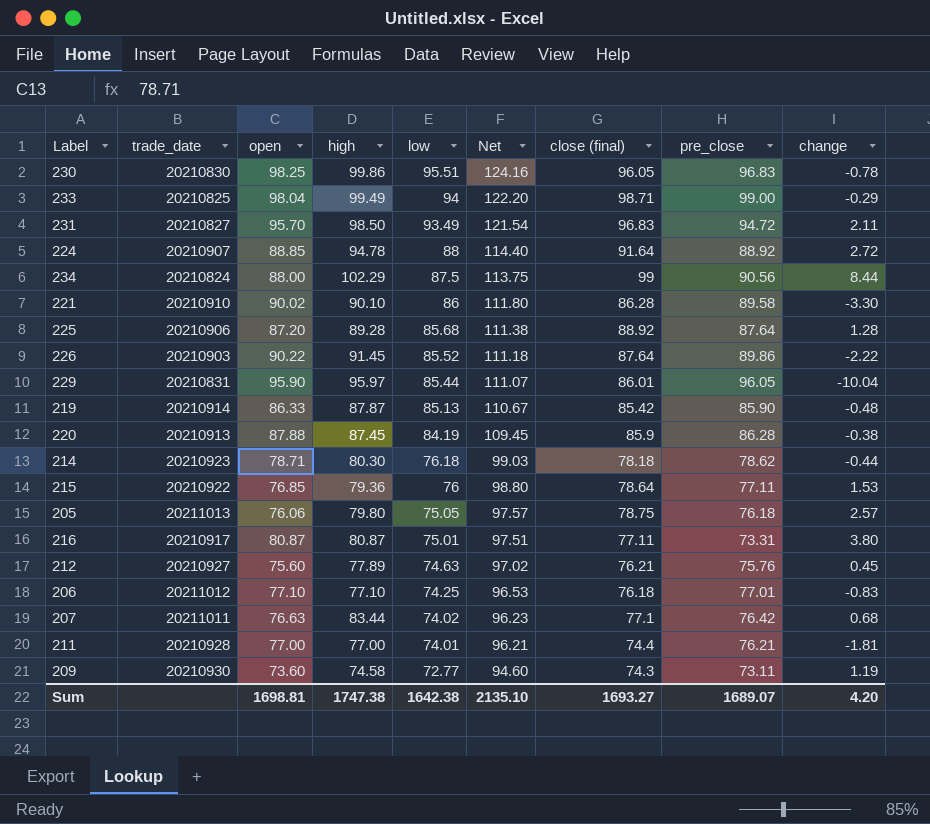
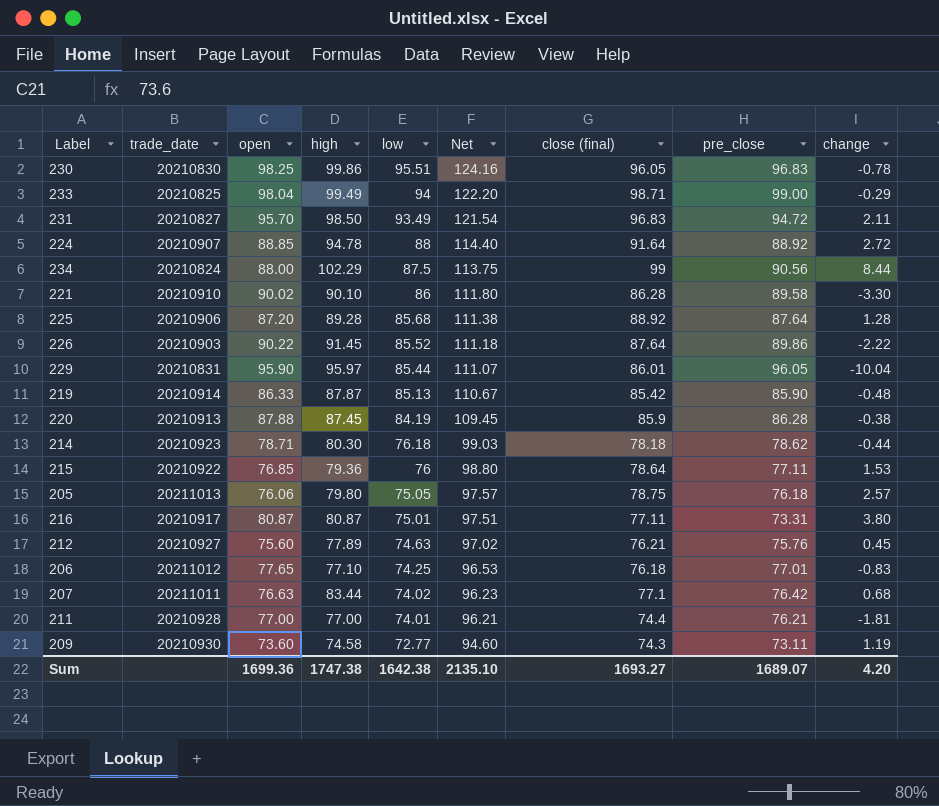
206 | open: 77.10 -> 77.65
Sum | open: 1698.81 -> 1699.36

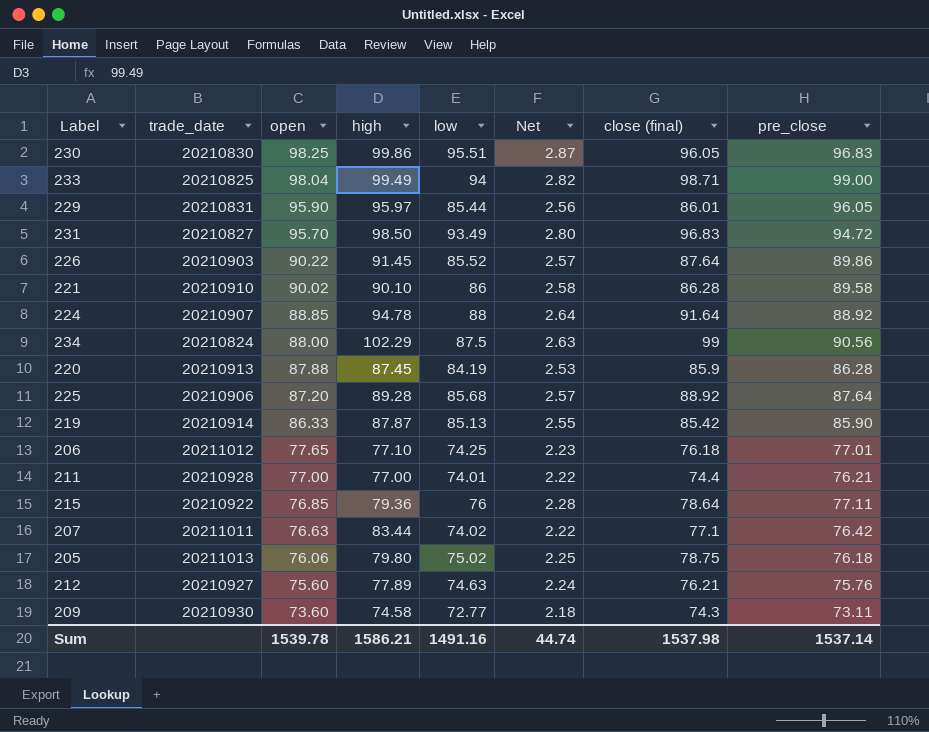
row order: low descending -> open descending
column change | formula: [close (final)] - [pre_close] -> none
column Net | formula: [low] * 1.3 -> [low] * 0.03
row 214: 20210923 | 78.71 | 80.30 | 76.18 | 99.03 | 78.18 | 78.62 | -0.44 -> none
row 216: 20210917 | 80.87 | 80.87 | 75.01 | 97.51 | 77.11 | 73.31 | 3.80 -> none
205 | low: 75.05 -> 75.02
Sum | open: 1699.36 -> 1539.78
Sum | high: 1747.38 -> 1586.21
Sum | low: 1642.38 -> 1491.16
Sum | Net: 2135.10 -> 44.74
Sum | close (final): 1693.27 -> 1537.98
Sum | pre_close: 1689.07 -> 1537.14

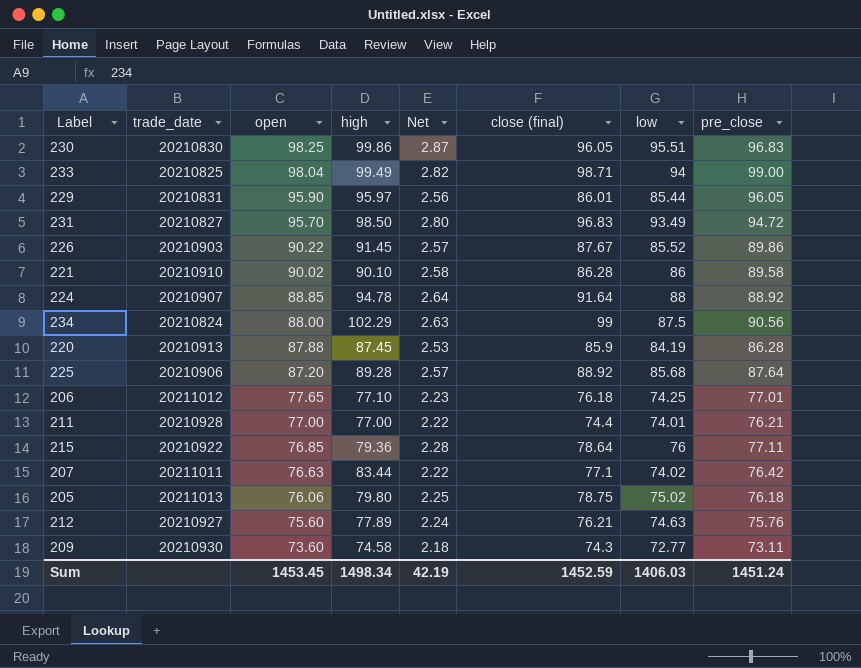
column low | position: 5 -> 7
row 219: 20210914 | 86.33 | 87.87 | 85.13 | 2.55 | 85.42 | 85.90 -> none
226 | close (final): 87.64 -> 87.67
Sum | open: 1539.78 -> 1453.45
Sum | high: 1586.21 -> 1498.34
Sum | Net: 44.74 -> 42.19
Sum | close (final): 1537.98 -> 1452.59
Sum | low: 1491.16 -> 1406.03
Sum | pre_close: 1537.14 -> 1451.24

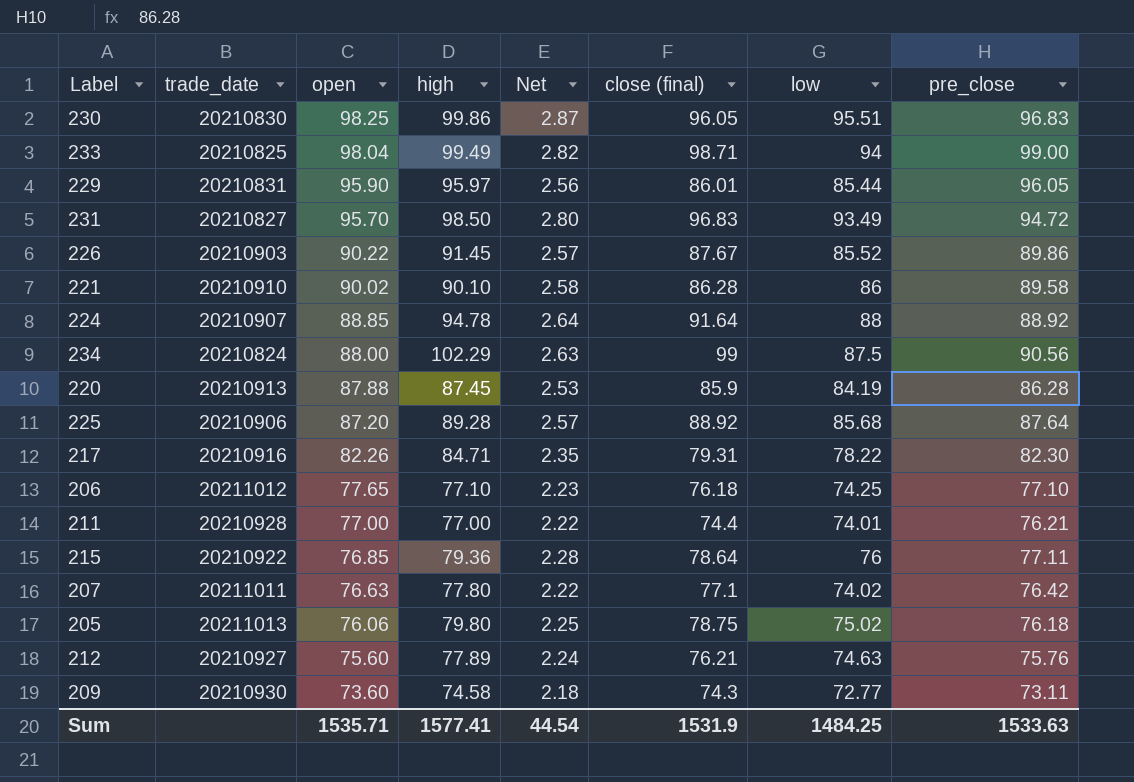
row 217: none -> 20210916 | 82.26 | 84.71 | 2.35 | 79.31 | 78.22 | 82.30
206 | pre_close: 77.01 -> 77.10
207 | high: 83.44 -> 77.80
Sum | open: 1453.45 -> 1535.71
Sum | high: 1498.34 -> 1577.41
Sum | Net: 42.19 -> 44.54
Sum | close (final): 1452.59 -> 1531.9
Sum | low: 1406.03 -> 1484.25
Sum | pre_close: 1451.24 -> 1533.63

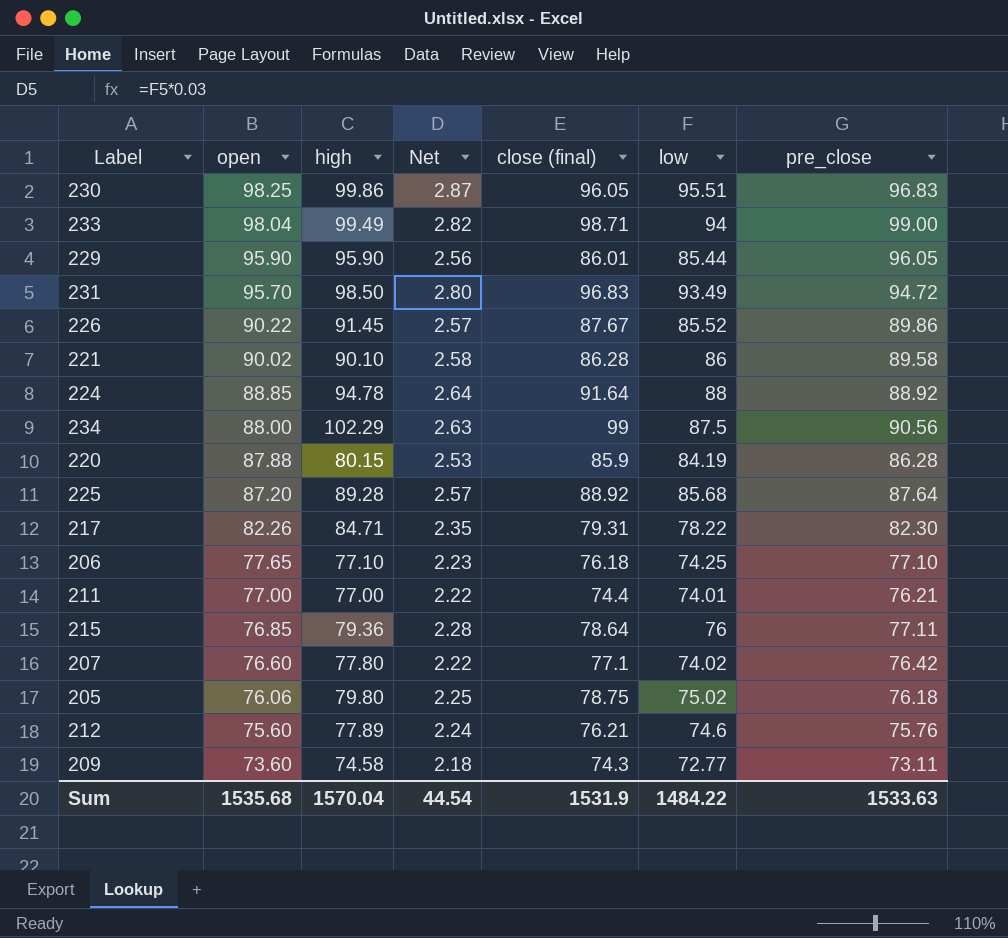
column trade_date | position: 2 -> none
229 | high: 95.97 -> 95.90
220 | high: 87.45 -> 80.15
207 | open: 76.63 -> 76.60
212 | low: 74.63 -> 74.6
Sum | open: 1535.71 -> 1535.68
Sum | high: 1577.41 -> 1570.04
Sum | low: 1484.25 -> 1484.22

